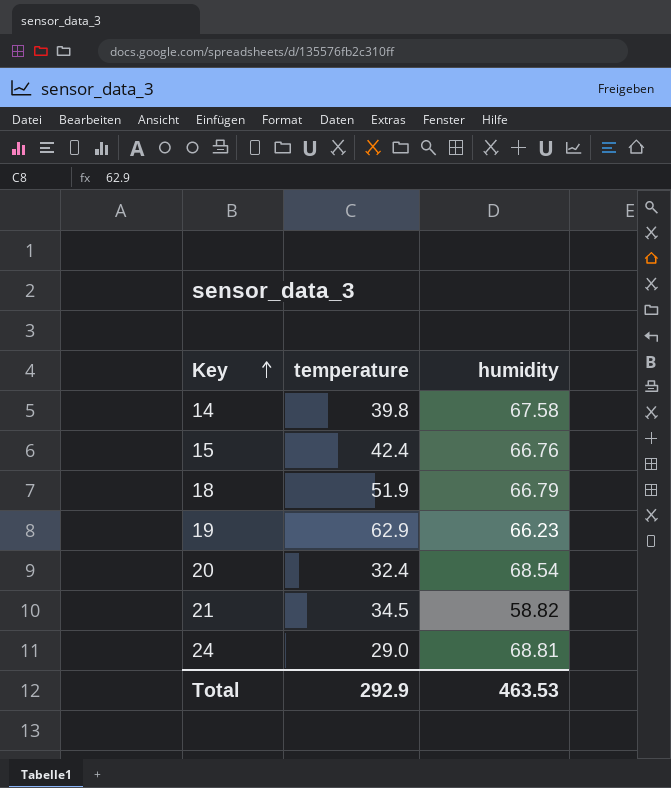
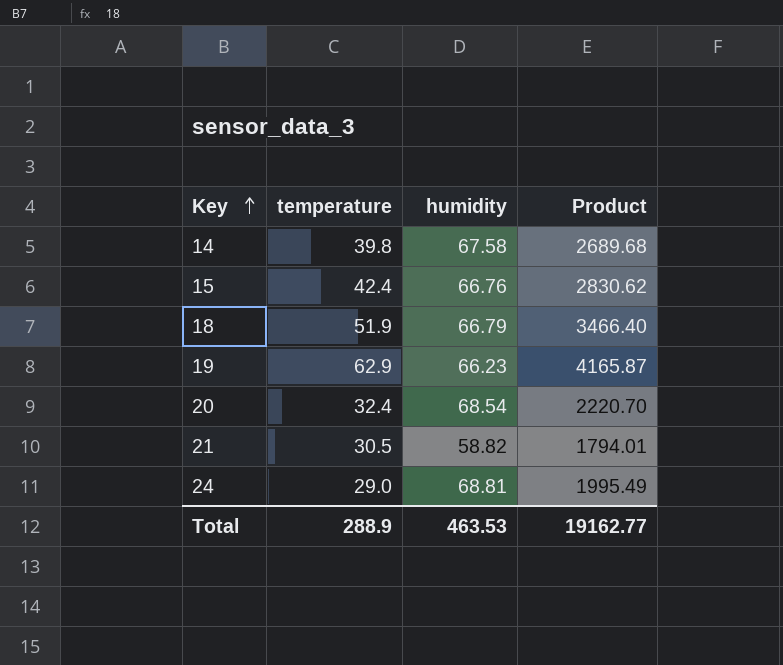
column Product | formula: none -> [temperature] * [humidity]
21 | temperature: 34.5 -> 30.5
Total | temperature: 292.9 -> 288.9

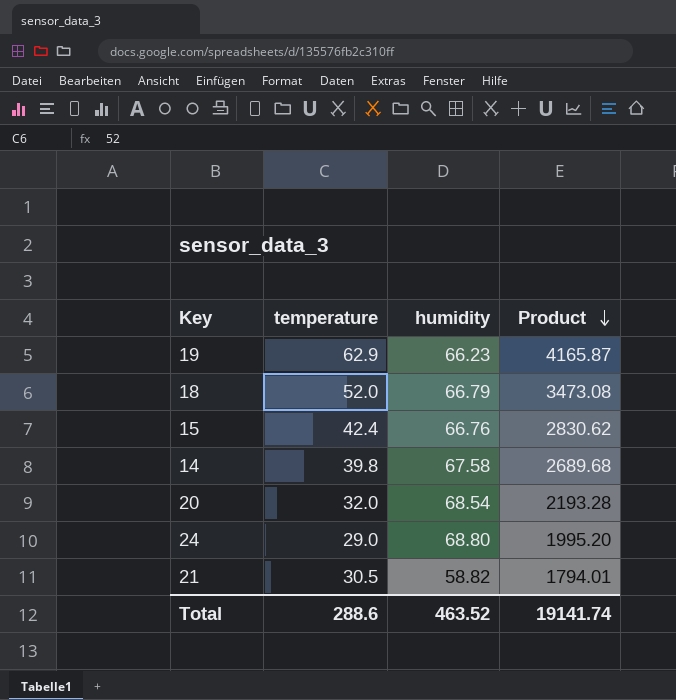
row order: Key ascending -> Product descending
18 | temperature: 51.9 -> 52.0
18 | Product: 3466.40 -> 3473.08
20 | temperature: 32.4 -> 32.0
20 | Product: 2220.70 -> 2193.28
24 | humidity: 68.81 -> 68.80
24 | Product: 1995.49 -> 1995.20
Total | temperature: 288.9 -> 288.6
Total | humidity: 463.53 -> 463.52
Total | Product: 19162.77 -> 19141.74

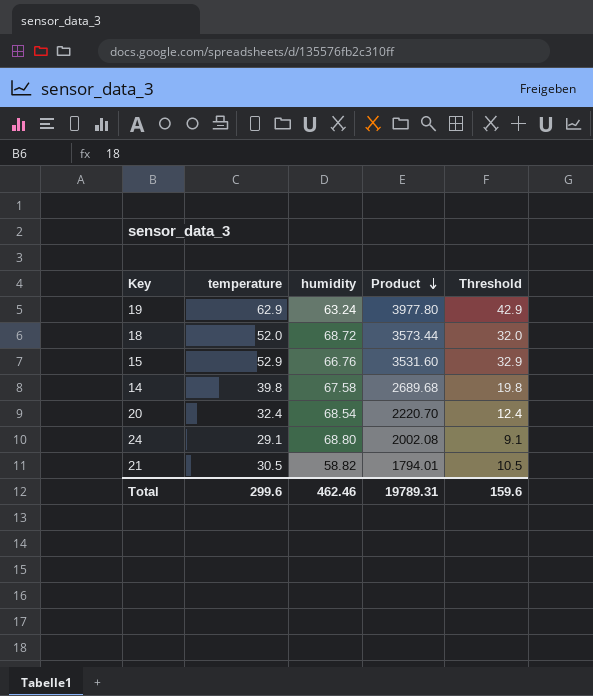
column Threshold | formula: none -> [temperature] - 20
19 | humidity: 66.23 -> 63.24
19 | Product: 4165.87 -> 3977.80
18 | humidity: 66.79 -> 68.72
18 | Product: 3473.08 -> 3573.44
15 | temperature: 42.4 -> 52.9
15 | Product: 2830.62 -> 3531.60
20 | temperature: 32.0 -> 32.4
20 | Product: 2193.28 -> 2220.70
24 | temperature: 29.0 -> 29.1
24 | Product: 1995.20 -> 2002.08
Total | temperature: 288.6 -> 299.6
Total | humidity: 463.52 -> 462.46
Total | Product: 19141.74 -> 19789.31

